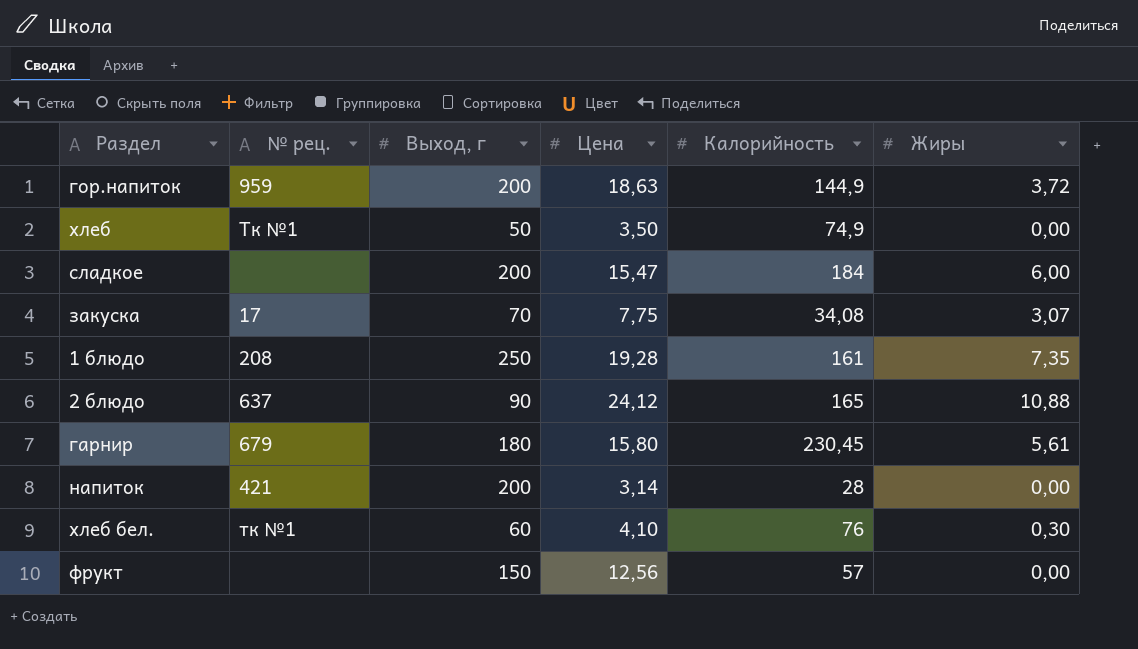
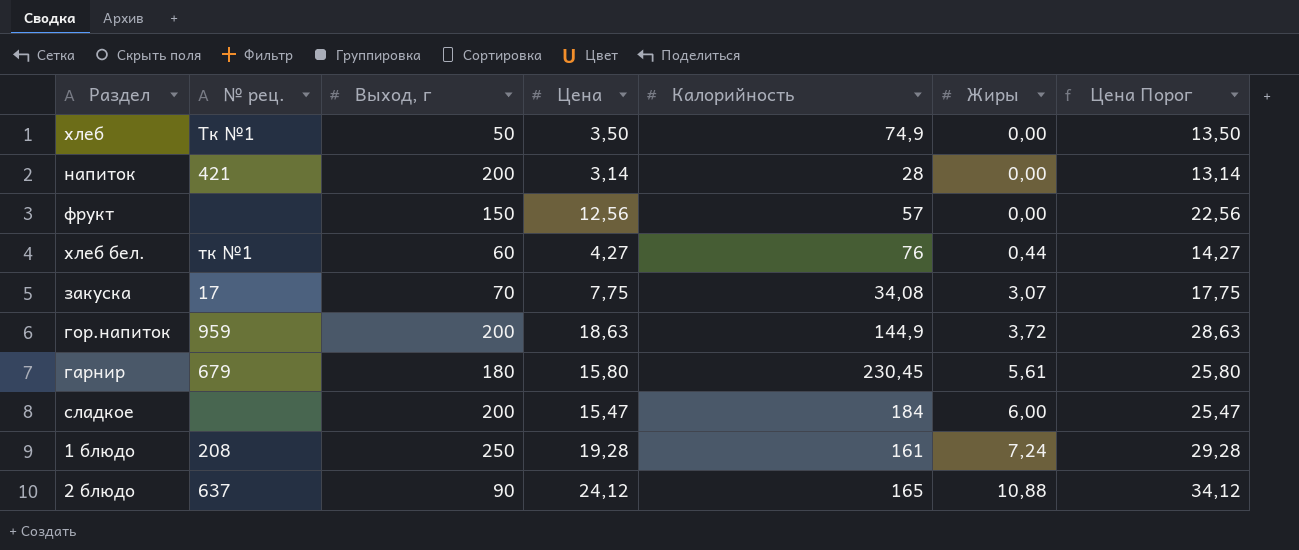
row order: none -> Жиры ascending
column Цена Порог | formula: none -> [Цена] + 10
хлеб бел. | Цена: 4,10 -> 4,27
хлеб бел. | Жиры: 0,30 -> 0,44
1 блюдо | Жиры: 7,35 -> 7,24

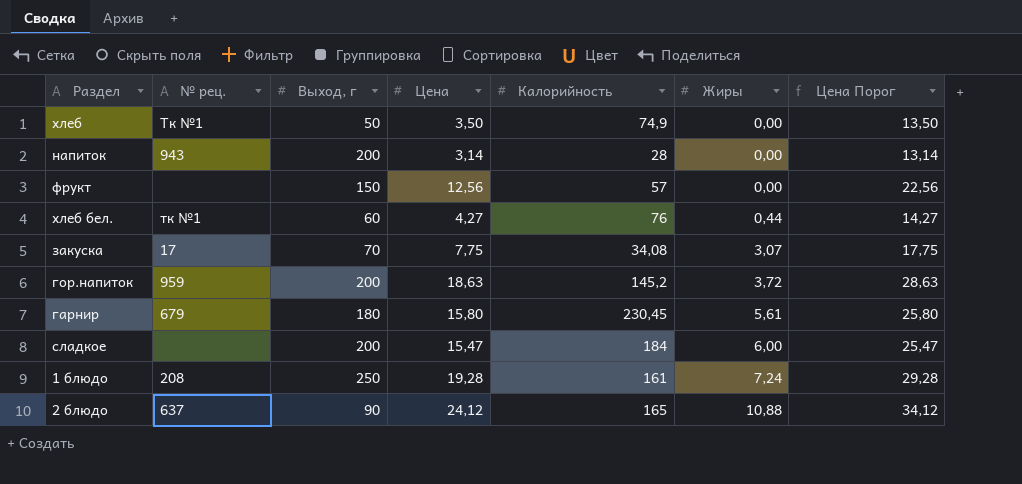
напиток | № рец.: 421 -> 943
гор.напиток | Калорийность: 144,9 -> 145,2

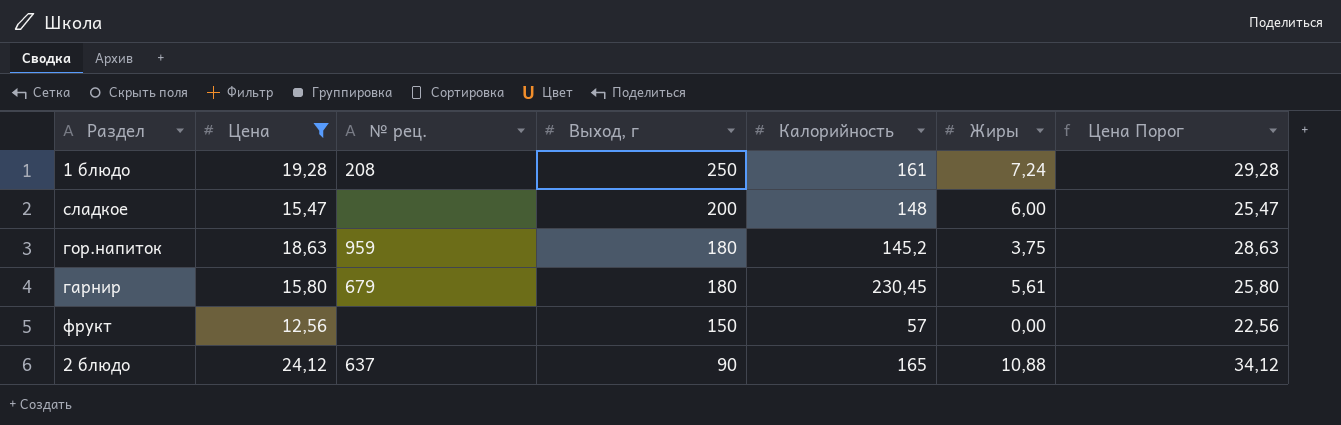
filter: none -> Цена >= 12,56
row order: Жиры ascending -> Выход, г descending
column Цена | position: 4 -> 2
сладкое | Калорийность: 184 -> 148
гор.напиток | Выход, г: 200 -> 180
гор.напиток | Жиры: 3,72 -> 3,75

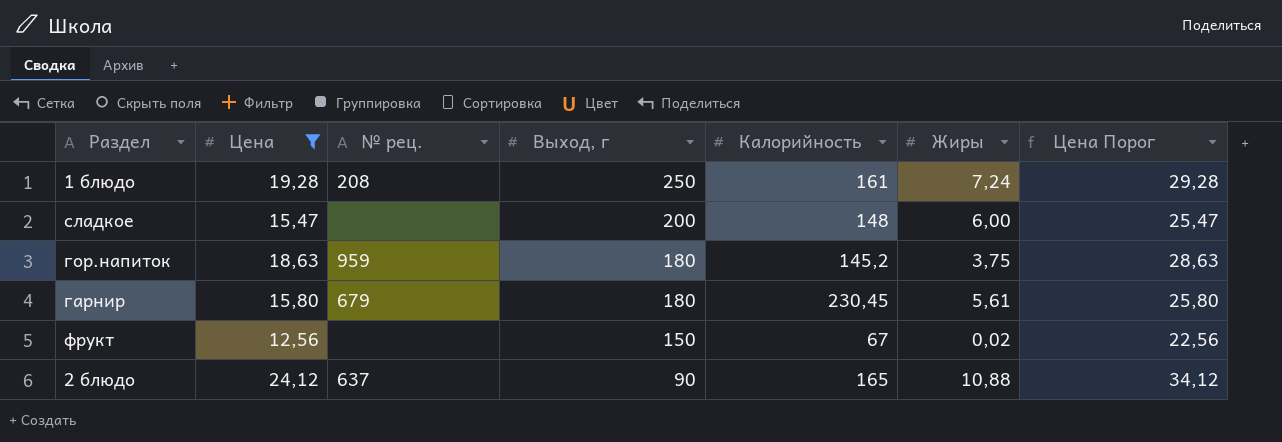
фрукт | Калорийность: 57 -> 67
фрукт | Жиры: 0,00 -> 0,02

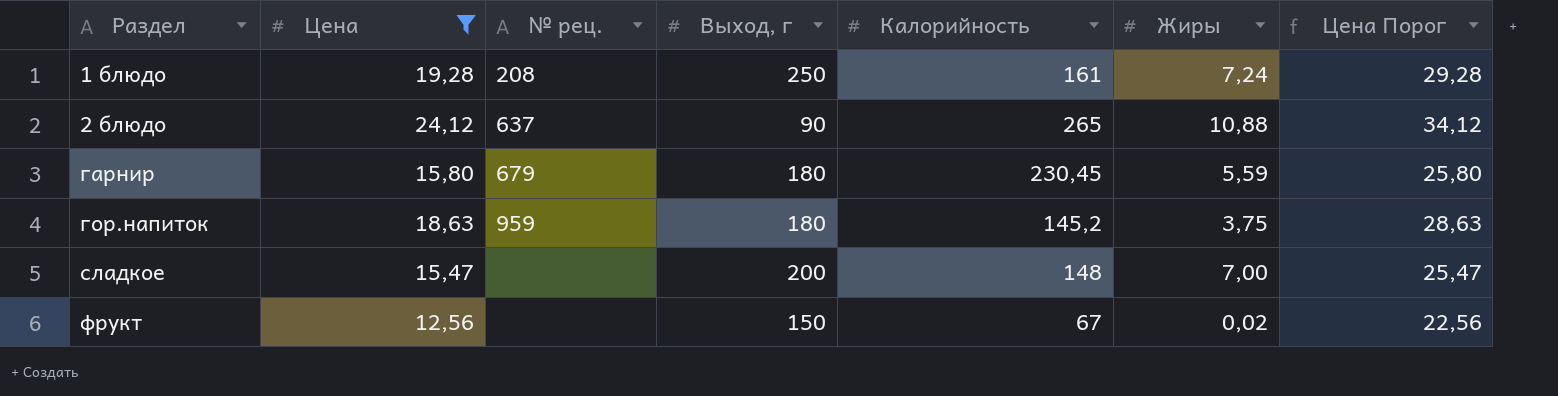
row order: Выход, г descending -> Раздел ascending
2 блюдо | Калорийность: 165 -> 265
гарнир | Жиры: 5,61 -> 5,59
сладкое | Жиры: 6,00 -> 7,00

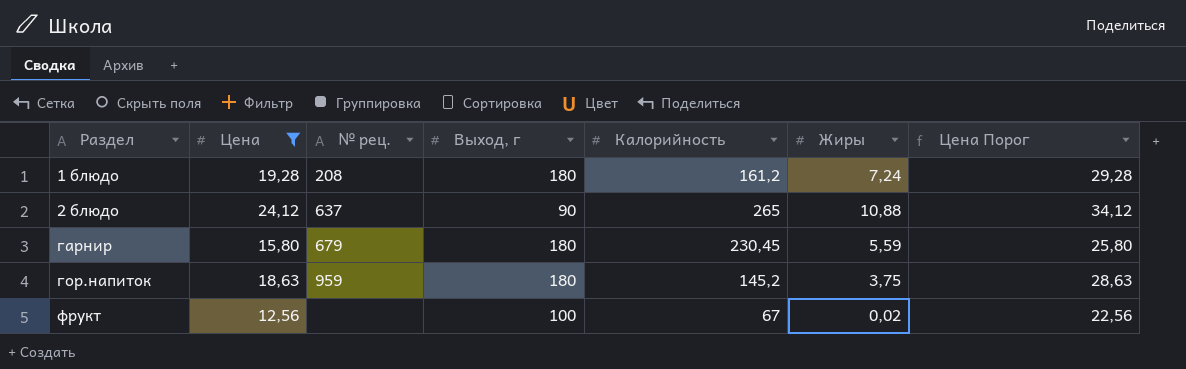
row сладкое: 15,47 | none | 200 | 148 | 7,00 | 25,47 -> none
1 блюдо | Выход, г: 250 -> 180
1 блюдо | Калорийность: 161 -> 161,2
фрукт | Выход, г: 150 -> 100

